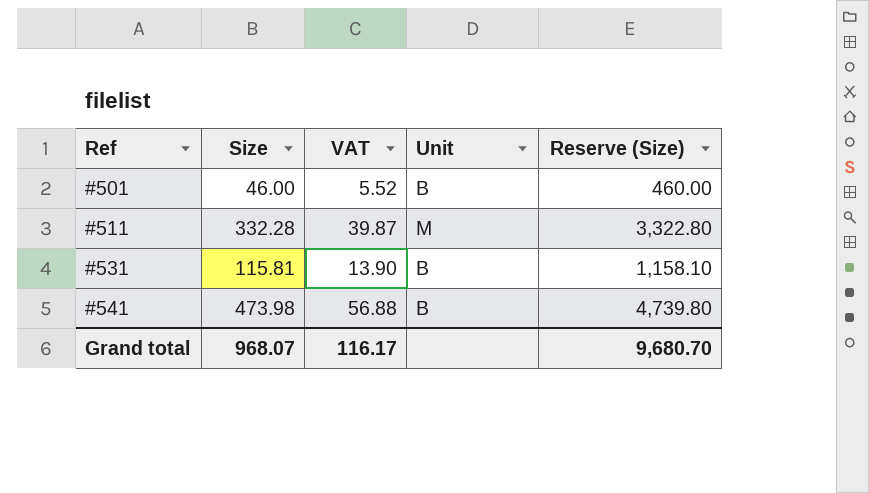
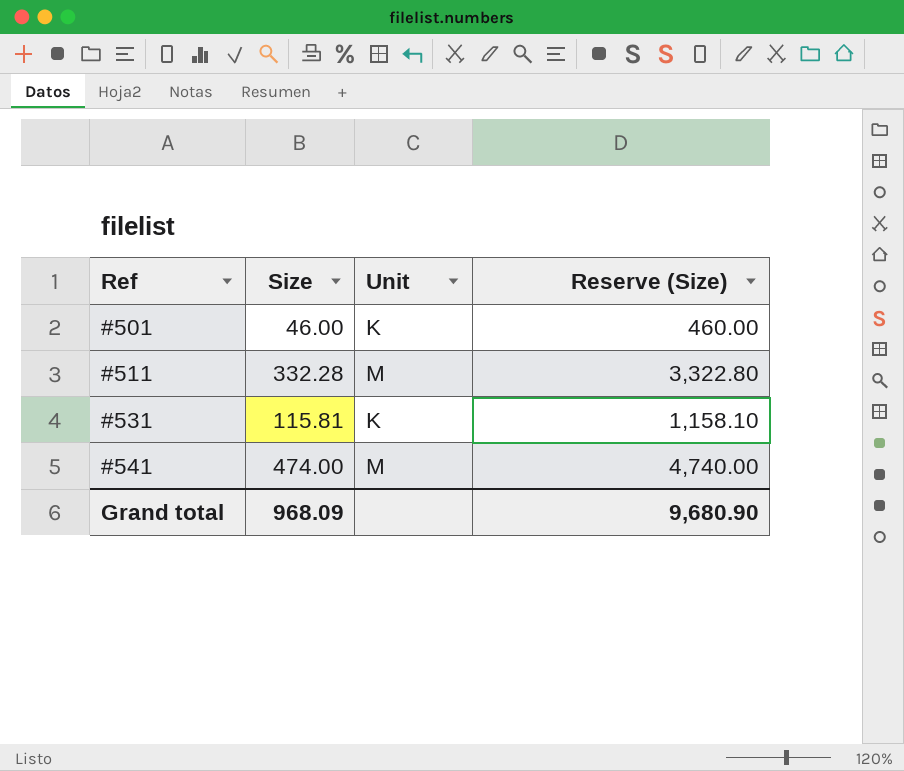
column VAT | formula: [Size] * 0.12 -> none
#501 | Unit: B -> K
#531 | Unit: B -> K
#541 | Size: 473.98 -> 474.00
#541 | Unit: B -> M
#541 | Reserve (Size): 4,739.80 -> 4,740.00
Grand total | Size: 968.07 -> 968.09
Grand total | Reserve (Size): 9,680.70 -> 9,680.90

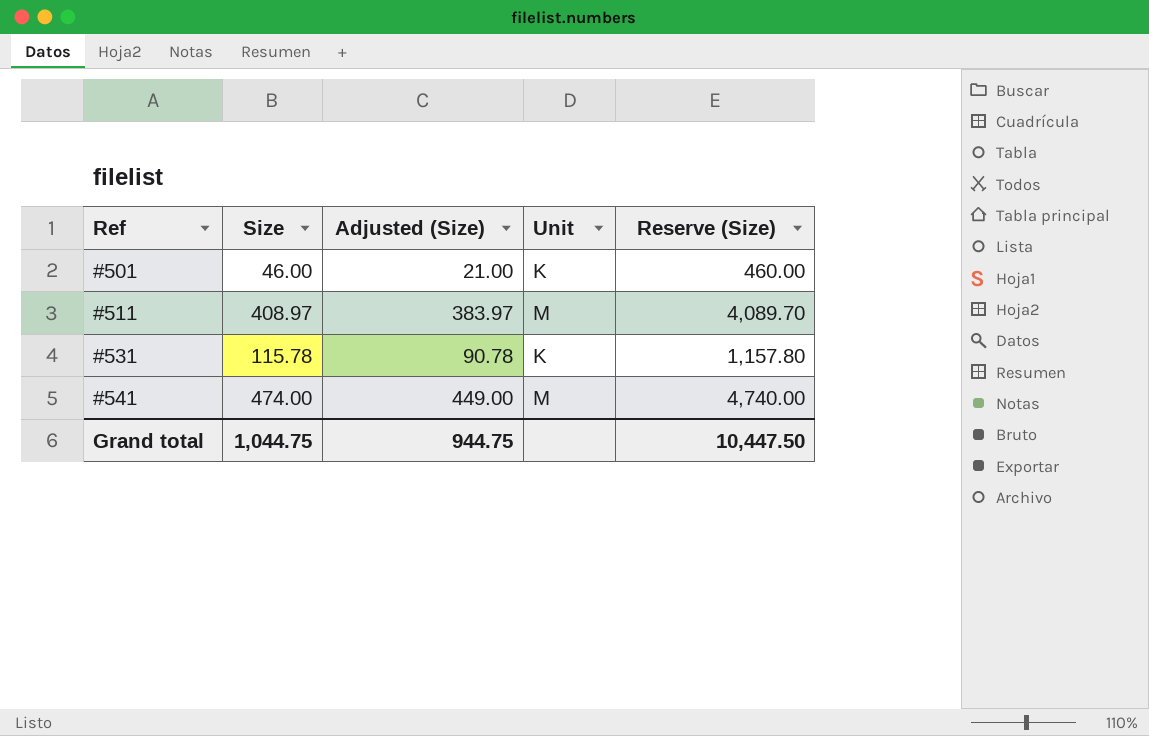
column Adjusted (Size) | formula: none -> [Size] - 25
#511 | Size: 332.28 -> 408.97
#511 | Reserve (Size): 3,322.80 -> 4,089.70
#531 | Size: 115.81 -> 115.78
#531 | Reserve (Size): 1,158.10 -> 1,157.80
Grand total | Size: 968.09 -> 1,044.75
Grand total | Reserve (Size): 9,680.90 -> 10,447.50

